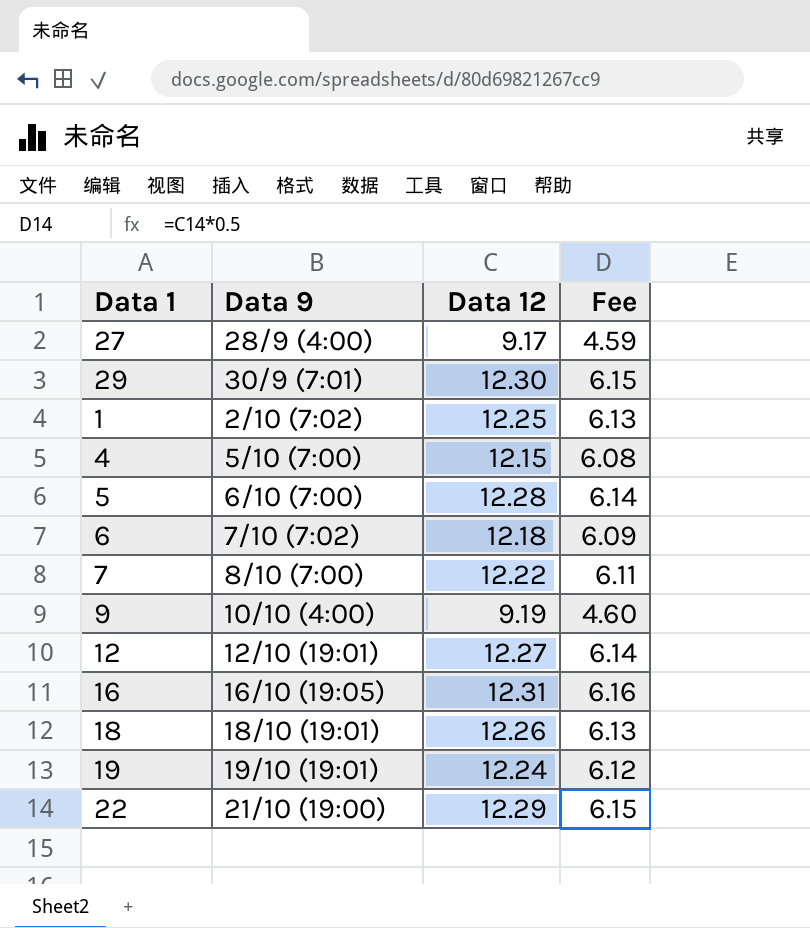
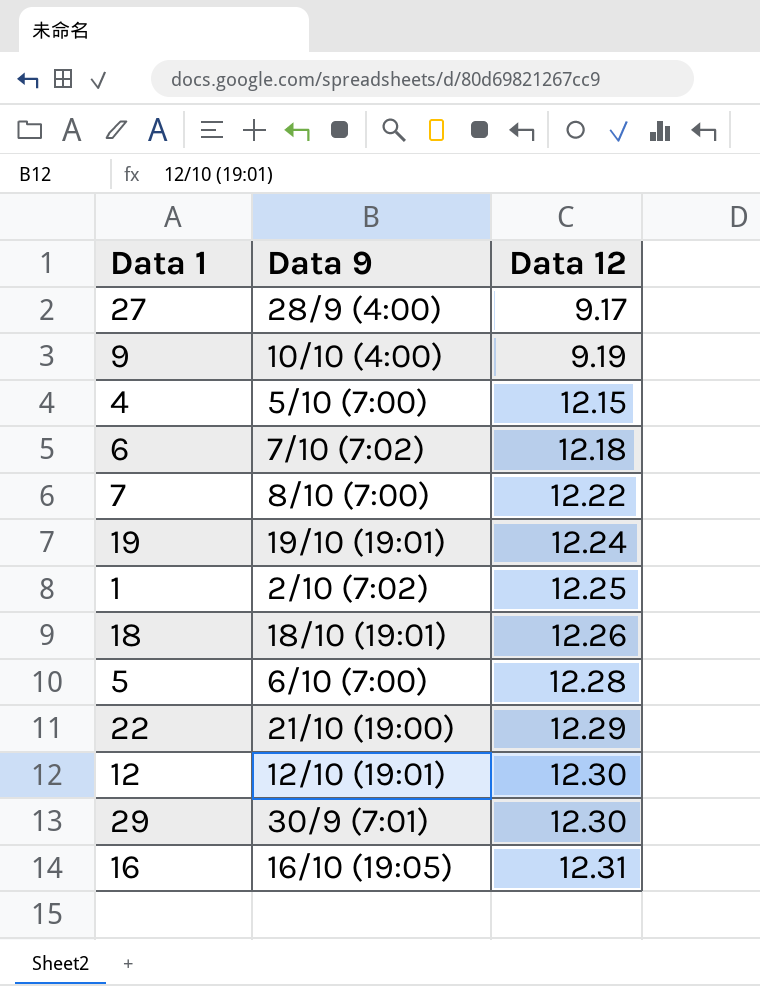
row order: none -> Data 12 ascending
column Fee | formula: [Data 12] * 0.5 -> none
12 | Data 12: 12.27 -> 12.30

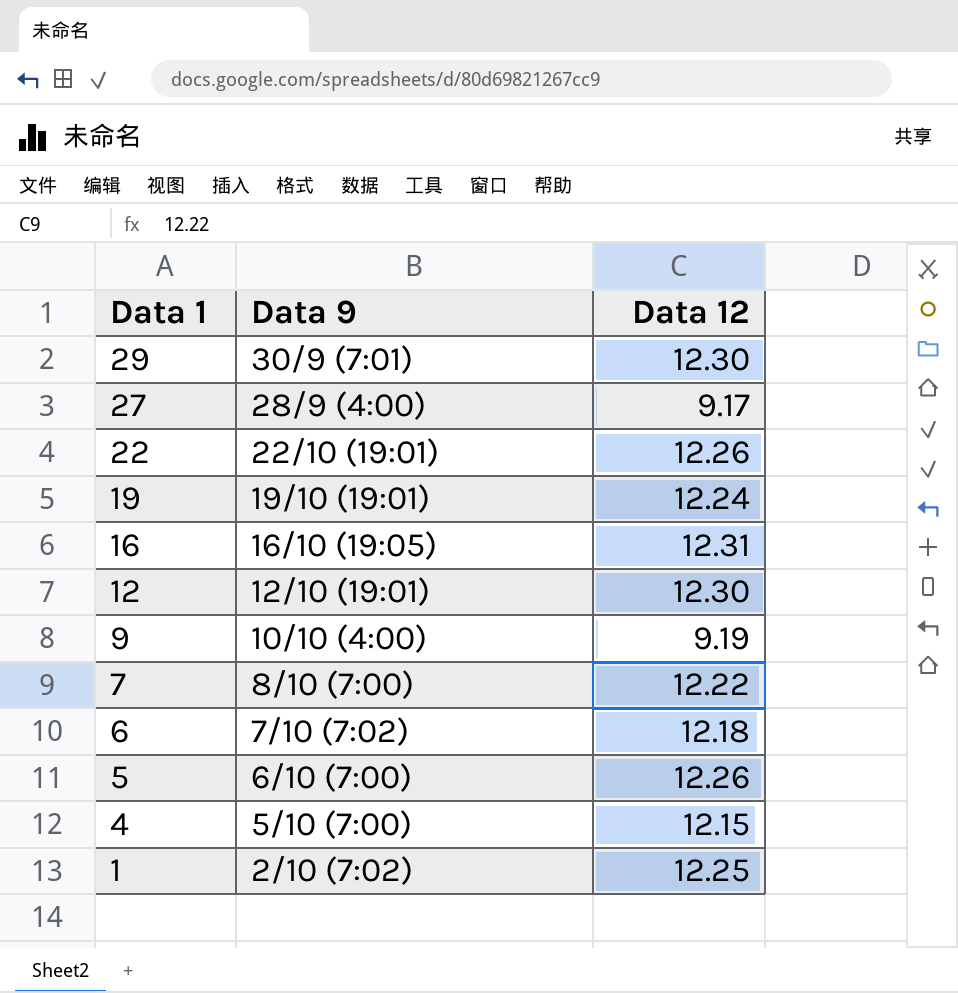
row order: Data 12 ascending -> Data 1 descending
row 18: 18/10 (19:01) | 12.26 -> none
22 | Data 9: 21/10 (19:00) -> 22/10 (19:01)
22 | Data 12: 12.29 -> 12.26
5 | Data 12: 12.28 -> 12.26

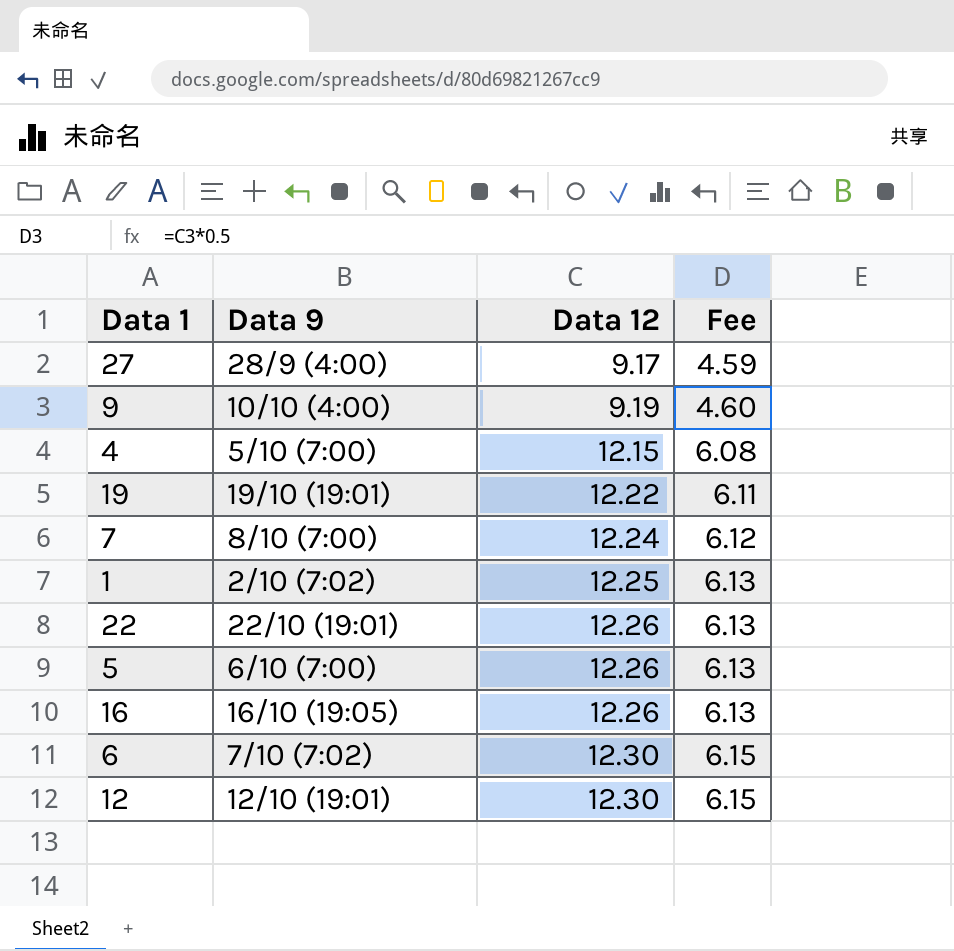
row order: Data 1 descending -> Data 12 ascending
column Fee | formula: none -> [Data 12] * 0.5
row 29: 30/9 (7:01) | 12.30 -> none
19 | Data 12: 12.24 -> 12.22
7 | Data 12: 12.22 -> 12.24
16 | Data 12: 12.31 -> 12.26
6 | Data 12: 12.18 -> 12.30

